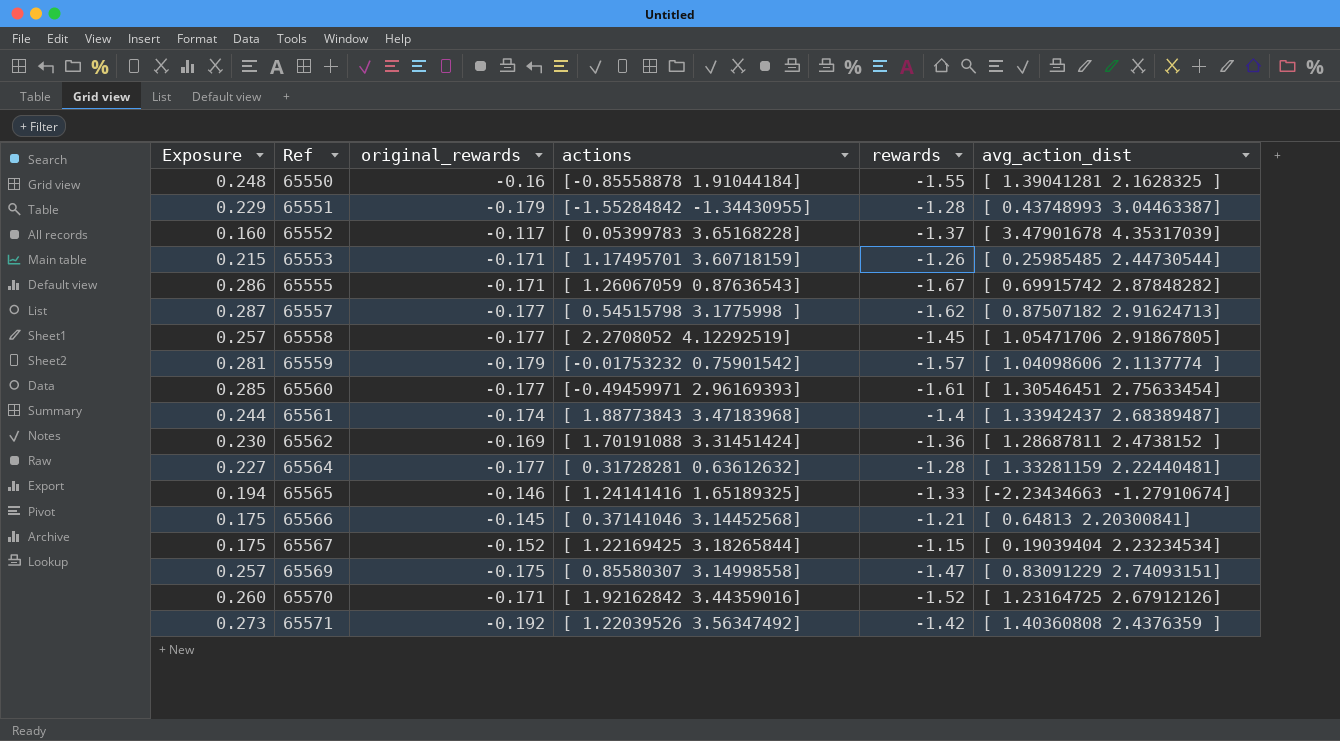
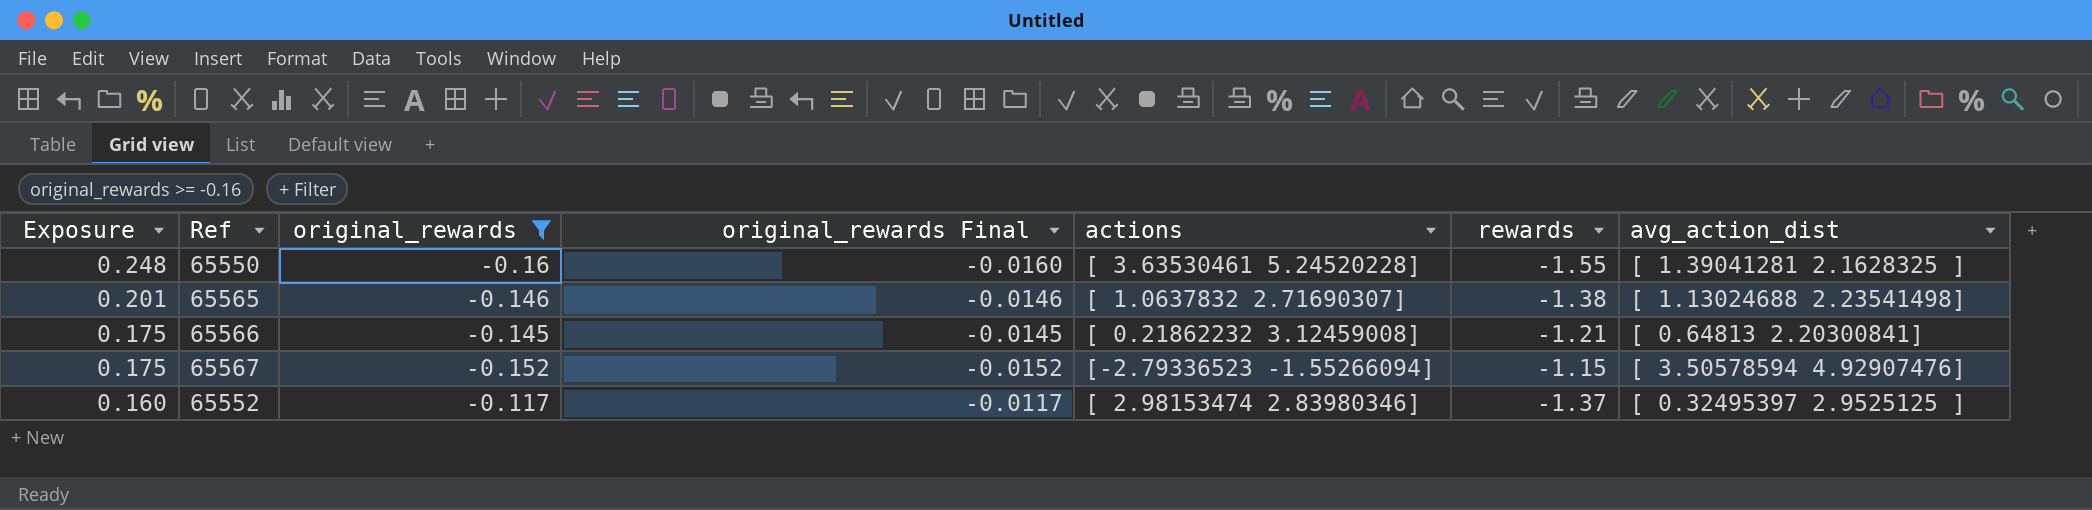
filter: none -> original_rewards >= -0.16
row order: Ref ascending -> Exposure descending
column original_rewards Final | formula: none -> [original_rewards] * 0.1
65550 | actions: [-0.85558878 1.91044184] -> [ 3.63530461 5.24520228]
65565 | Exposure: 0.194 -> 0.201
65565 | actions: [ 1.24141416 1.65189325] -> [ 1.0637832 2.71690307]
65565 | rewards: -1.33 -> -1.38
65565 | avg_action_dist: [-2.23434663 -1.27910674] -> [ 1.13024688 2.23541498]
65566 | actions: [ 0.37141046 3.14452568] -> [ 0.21862232 3.12459008]
65567 | actions: [ 1.22169425 3.18265844] -> [-2.79336523 -1.55266094]
65567 | avg_action_dist: [ 0.19039404 2.23234534] -> [ 3.50578594 4.92907476]
65552 | actions: [ 0.05399783 3.65168228] -> [ 2.98153474 2.83980346]
65552 | avg_action_dist: [ 3.47901678 4.35317039] -> [ 0.32495397 2.9525125 ]

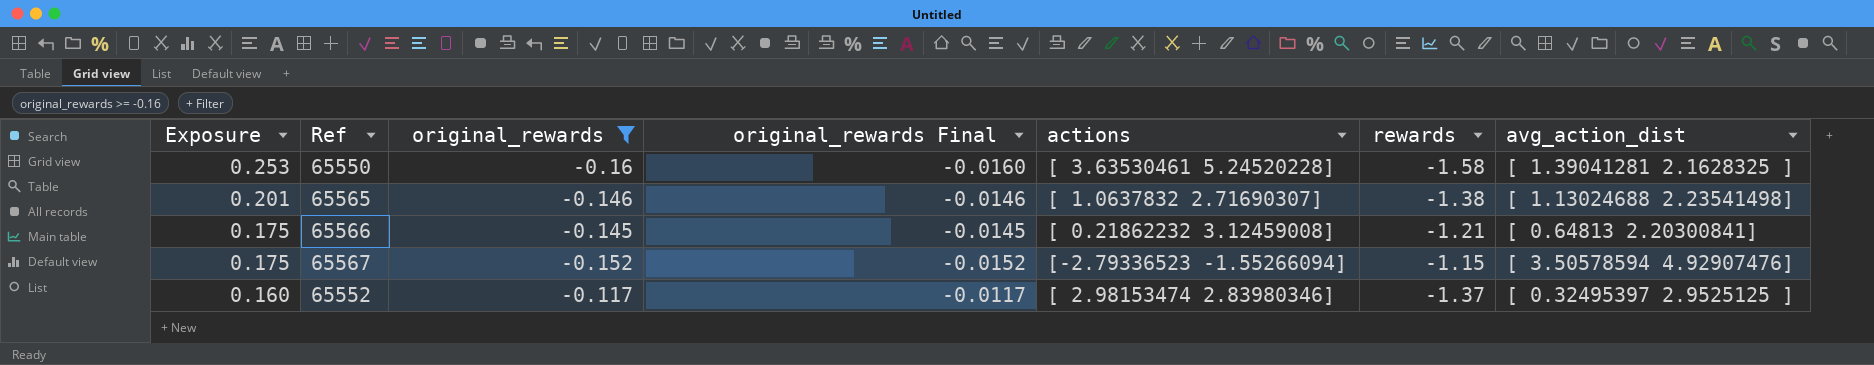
65550 | Exposure: 0.248 -> 0.253
65550 | rewards: -1.55 -> -1.58

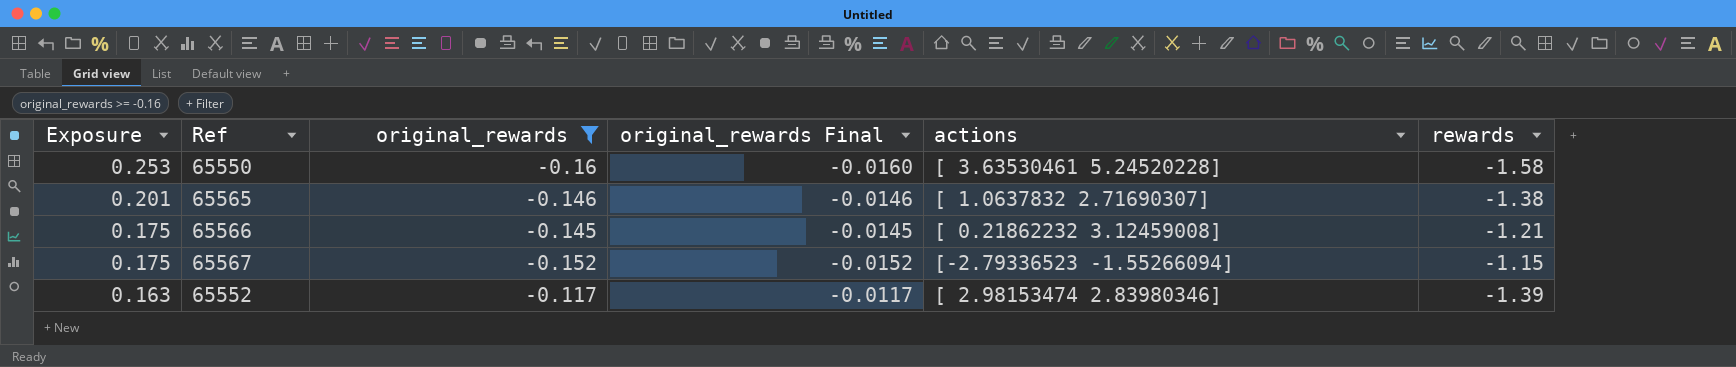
column avg_action_dist | position: 7 -> none
65552 | Exposure: 0.160 -> 0.163
65552 | rewards: -1.37 -> -1.39

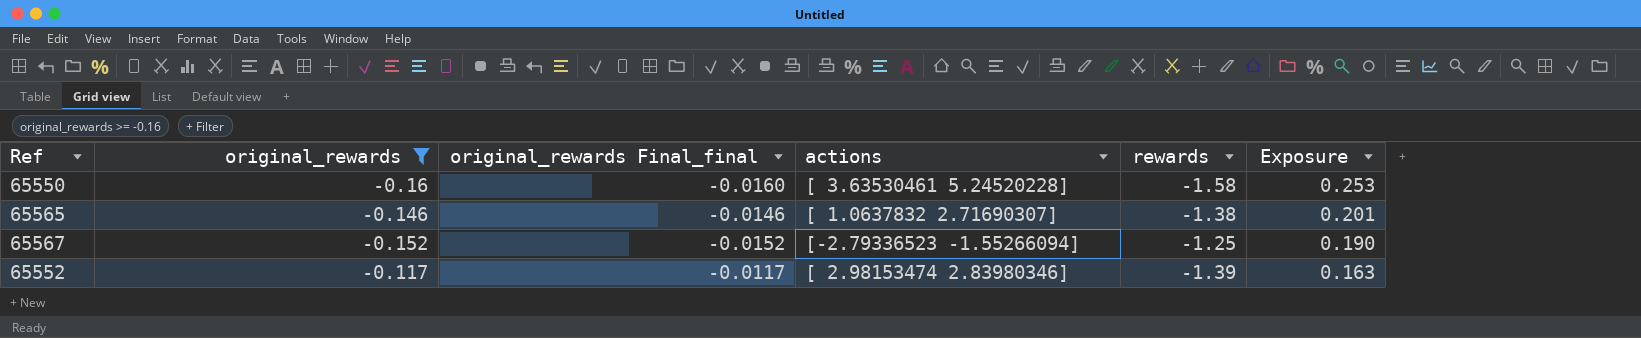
column name: original_rewards Final -> original_rewards Final_final
column Exposure | position: 1 -> 6
row 65566: 0.175 | -0.145 | -0.0145 | [ 0.21862232 3.12459008] | -1.21 -> none
65567 | rewards: -1.15 -> -1.25
65567 | Exposure: 0.175 -> 0.190

